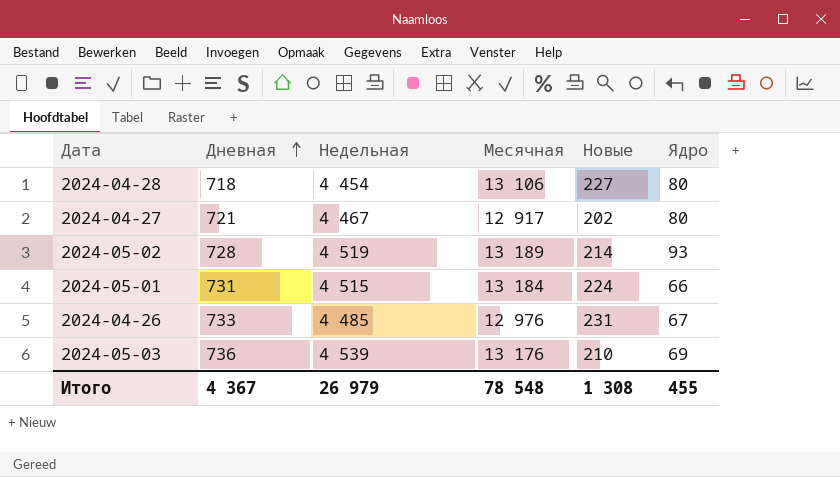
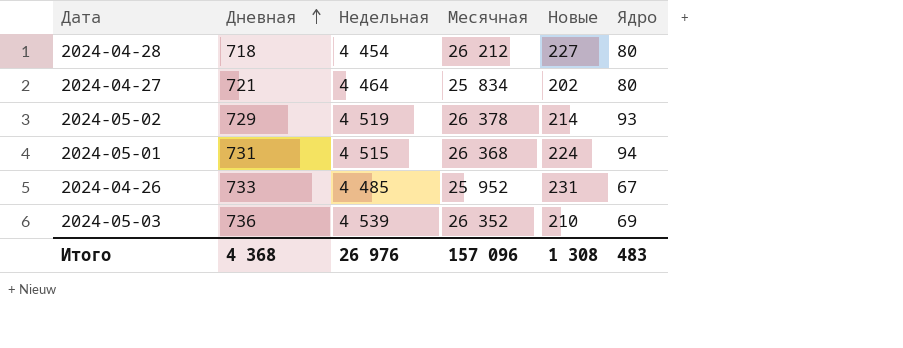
2024-04-28 | Месячная: 13 106 -> 26 212
2024-04-27 | Недельная: 4 467 -> 4 464
2024-04-27 | Месячная: 12 917 -> 25 834
2024-05-02 | Дневная: 728 -> 729
2024-05-02 | Месячная: 13 189 -> 26 378
2024-05-01 | Месячная: 13 184 -> 26 368
2024-05-01 | Ядро: 66 -> 94
2024-04-26 | Месячная: 12 976 -> 25 952
2024-05-03 | Месячная: 13 176 -> 26 352
Итого | Дневная: 4 367 -> 4 368
Итого | Недельная: 26 979 -> 26 976
Итого | Месячная: 78 548 -> 157 096
Итого | Ядро: 455 -> 483

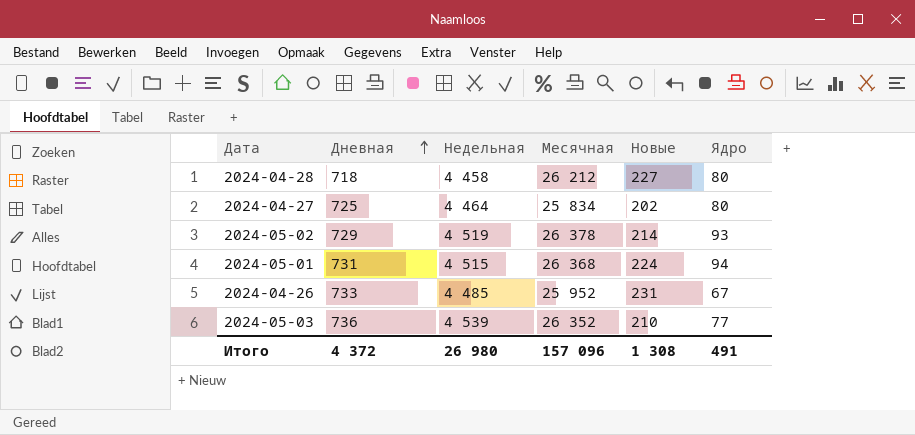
2024-04-28 | Недельная: 4 454 -> 4 458
2024-04-27 | Дневная: 721 -> 725
2024-05-03 | Ядро: 69 -> 77
Итого | Дневная: 4 368 -> 4 372
Итого | Недельная: 26 976 -> 26 980
Итого | Ядро: 483 -> 491

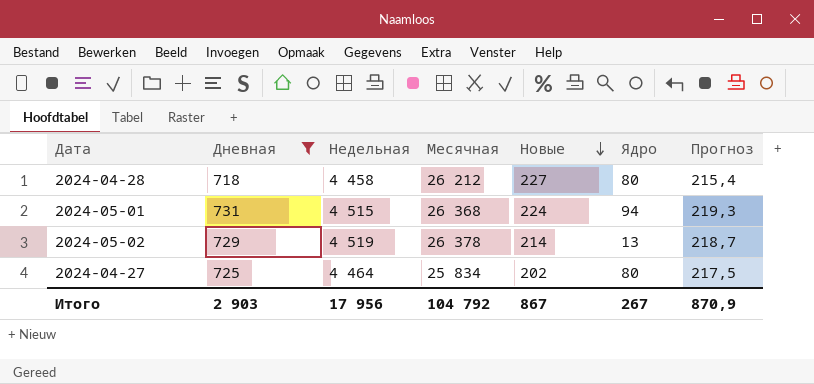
filter: none -> Дневная <= 731
row order: Дневная ascending -> Новые descending
column Прогноз | formula: none -> [Дневная] * 0,3
2024-05-02 | Ядро: 93 -> 13
Итого | Дневная: 4 372 -> 2 903
Итого | Недельная: 26 980 -> 17 956
Итого | Месячная: 157 096 -> 104 792
Итого | Новые: 1 308 -> 867
Итого | Ядро: 491 -> 267

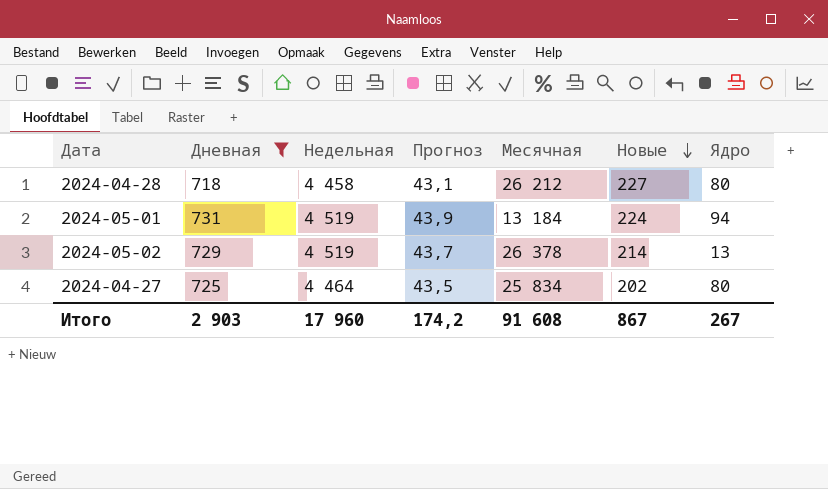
column Прогноз | formula: [Дневная] * 0,3 -> [Дневная] * 0,06
column Прогноз | position: 7 -> 4
2024-05-01 | Недельная: 4 515 -> 4 519
2024-05-01 | Месячная: 26 368 -> 13 184
Итого | Недельная: 17 956 -> 17 960
Итого | Прогноз: 870,9 -> 174,2
Итого | Месячная: 104 792 -> 91 608

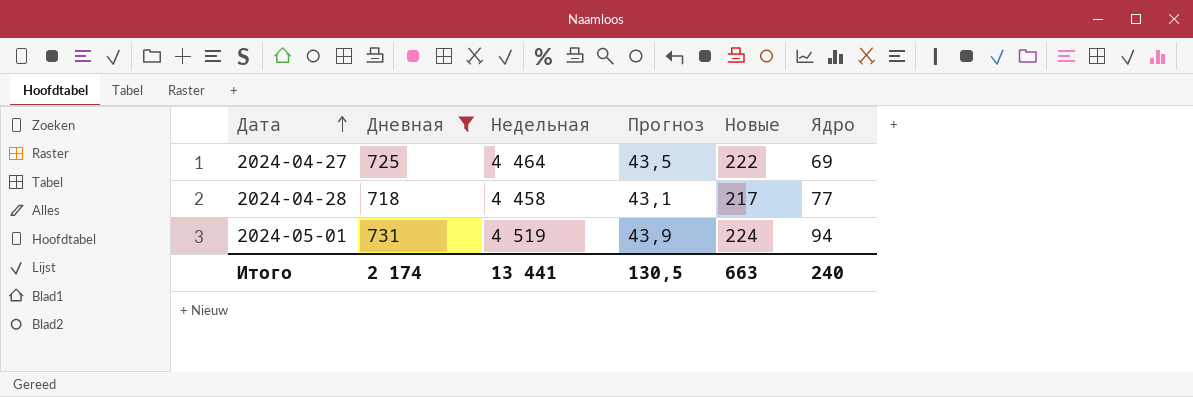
row order: Новые descending -> Дата ascending
column Месячная | position: 5 -> none
row 2024-05-02: 729 | 4 519 | 43,7 | 26 378 | 214 | 13 -> none
2024-04-27 | Новые: 202 -> 222
2024-04-27 | Ядро: 80 -> 69
2024-04-28 | Новые: 227 -> 217
2024-04-28 | Ядро: 80 -> 77
Итого | Дневная: 2 903 -> 2 174
Итого | Недельная: 17 960 -> 13 441
Итого | Прогноз: 174,2 -> 130,5
Итого | Новые: 867 -> 663
Итого | Ядро: 267 -> 240

